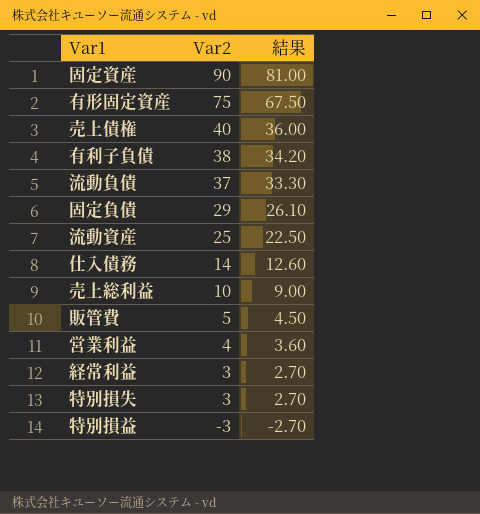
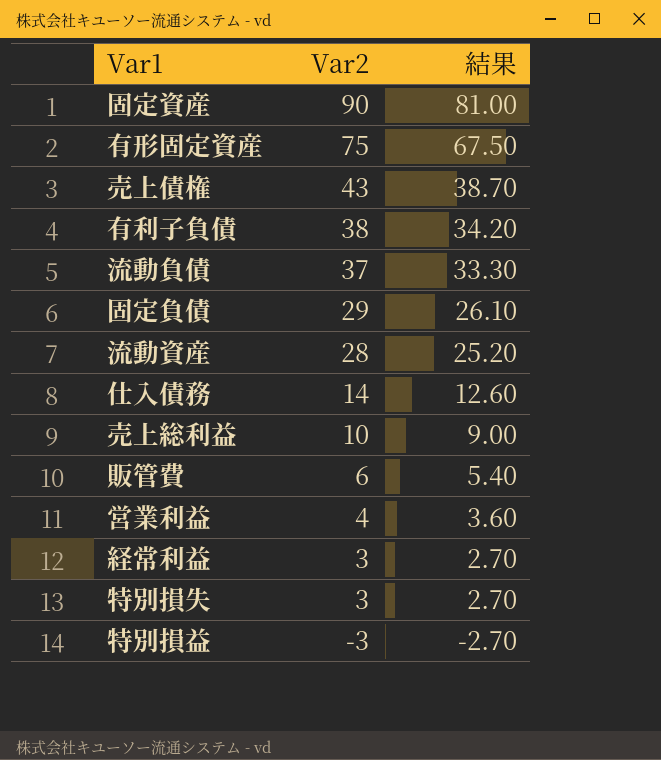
売上債権 | Var2: 40 -> 43
売上債権 | 結果: 36.00 -> 38.70
流動資産 | Var2: 25 -> 28
流動資産 | 結果: 22.50 -> 25.20
販管費 | Var2: 5 -> 6
販管費 | 結果: 4.50 -> 5.40

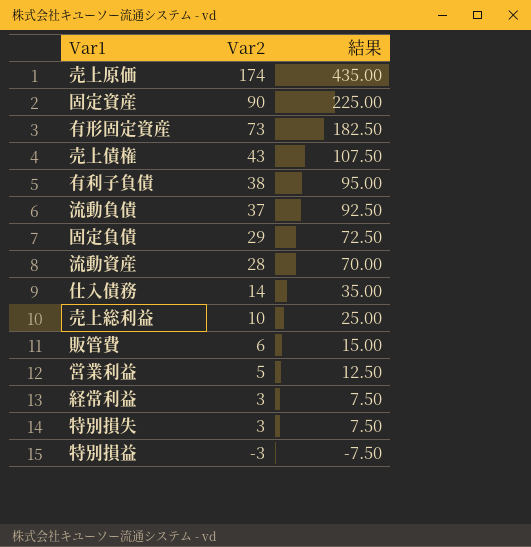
column 結果 | formula: [Var2] * 0.9 -> [Var2] * 2.5
row 売上原価: none -> 174 | 435.00
有形固定資産 | Var2: 75 -> 73
営業利益 | Var2: 4 -> 5

